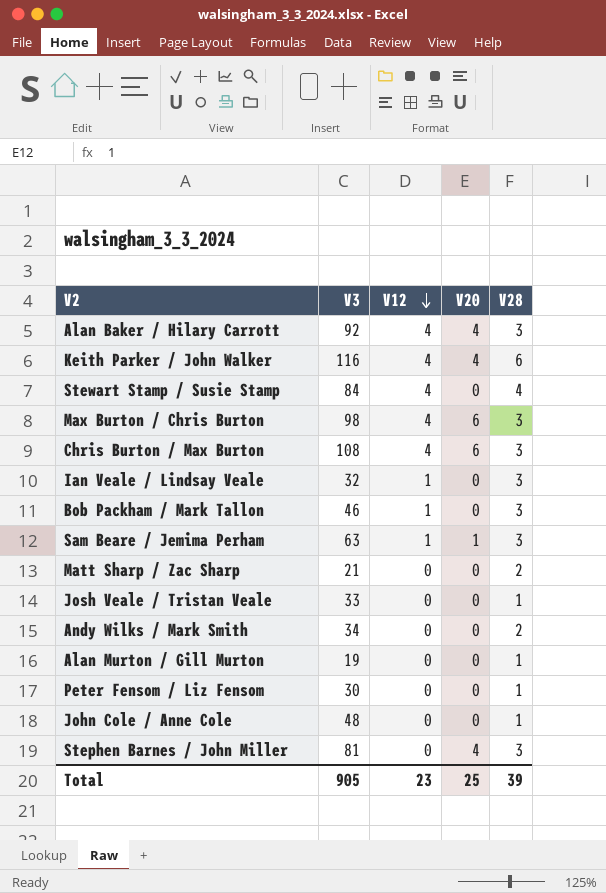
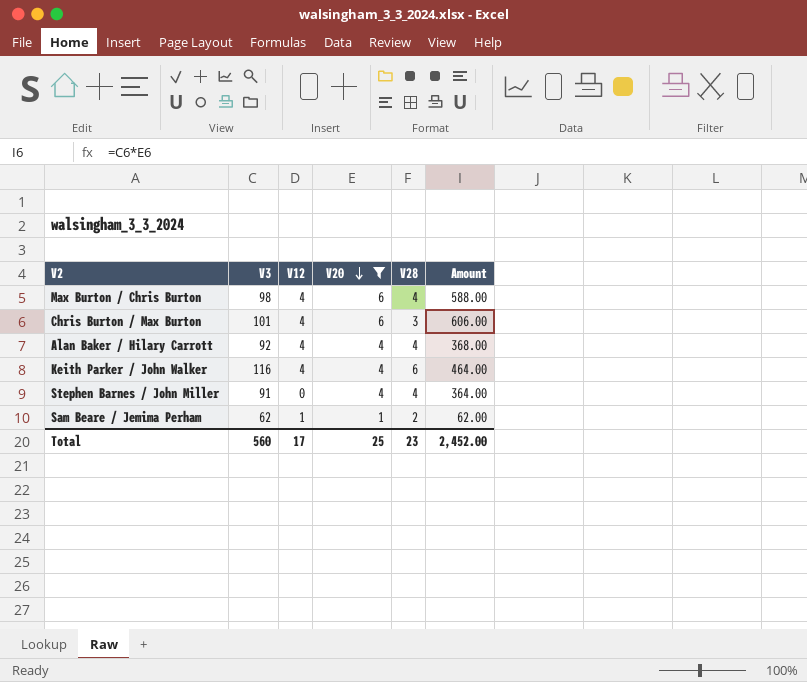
filter: none -> V20 != 0
row order: V12 descending -> V20 descending
column Amount | formula: none -> [V3] * [V20]
Max Burton / Chris Burton | V28: 3 -> 4
Chris Burton / Max Burton | V3: 108 -> 101
Alan Baker / Hilary Carrott | V28: 3 -> 4
Stephen Barnes / John Miller | V3: 81 -> 91
Stephen Barnes / John Miller | V28: 3 -> 4
Sam Beare / Jemima Perham | V3: 63 -> 62
Sam Beare / Jemima Perham | V28: 3 -> 2
Total | V3: 905 -> 560
Total | V12: 23 -> 17
Total | V28: 39 -> 23

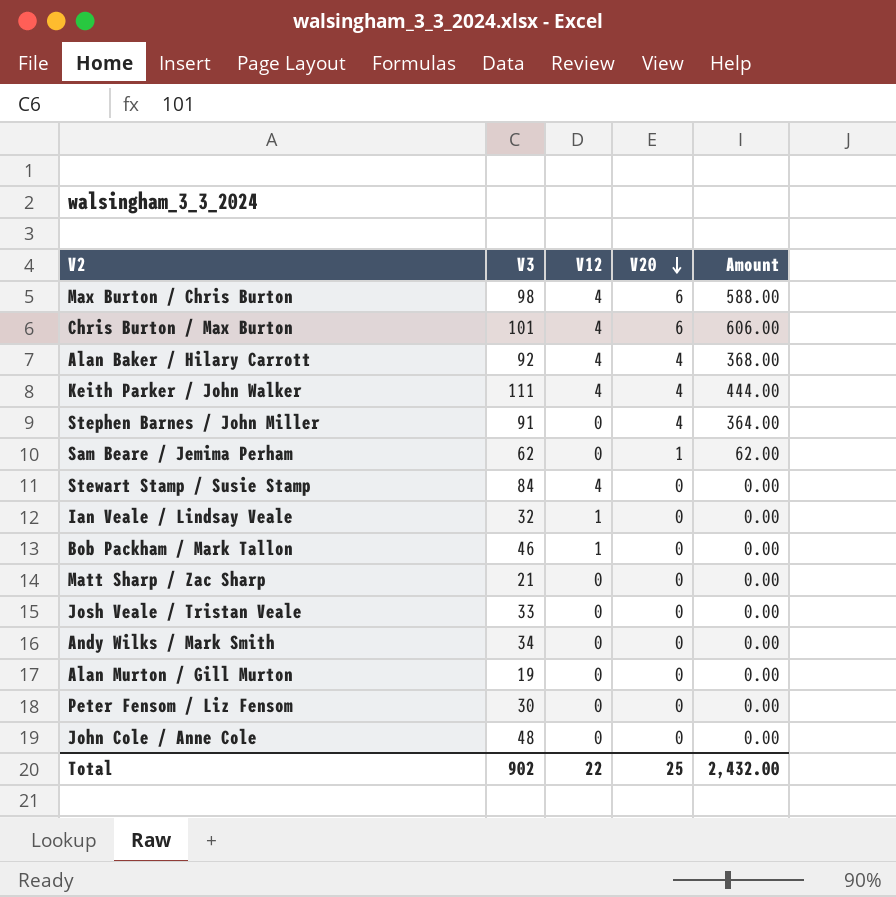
filter: V20 != 0 -> none
column V28 | position: 5 -> none
Keith Parker / John Walker | V3: 116 -> 111
Keith Parker / John Walker | Amount: 464.00 -> 444.00
Sam Beare / Jemima Perham | V12: 1 -> 0
Total | V3: 560 -> 902
Total | V12: 17 -> 22
Total | Amount: 2,452.00 -> 2,432.00

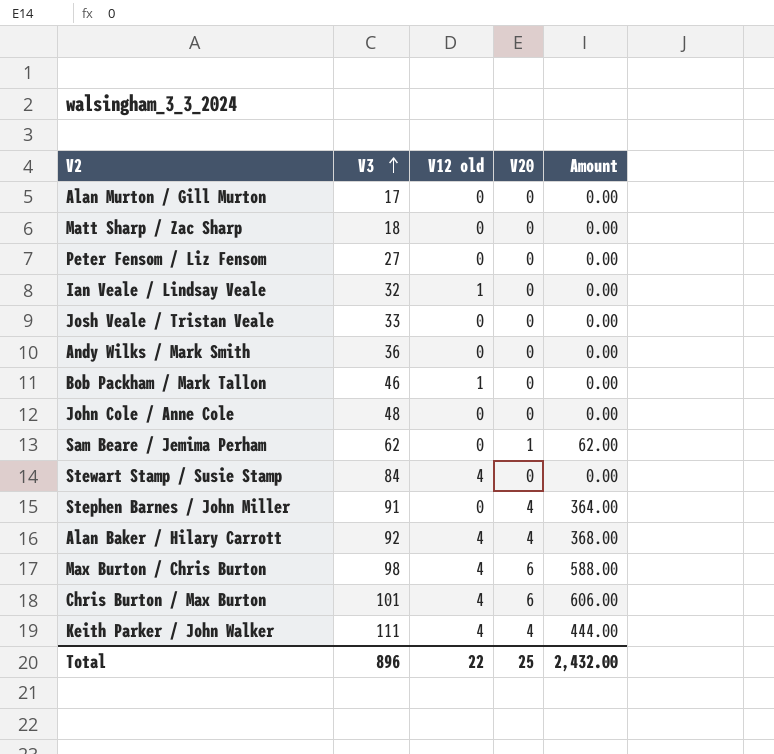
row order: V20 descending -> V3 ascending
column name: V12 -> V12 old
Alan Murton / Gill Murton | V3: 19 -> 17
Matt Sharp / Zac Sharp | V3: 21 -> 18
Peter Fensom / Liz Fensom | V3: 30 -> 27
Andy Wilks / Mark Smith | V3: 34 -> 36
Total | V3: 902 -> 896

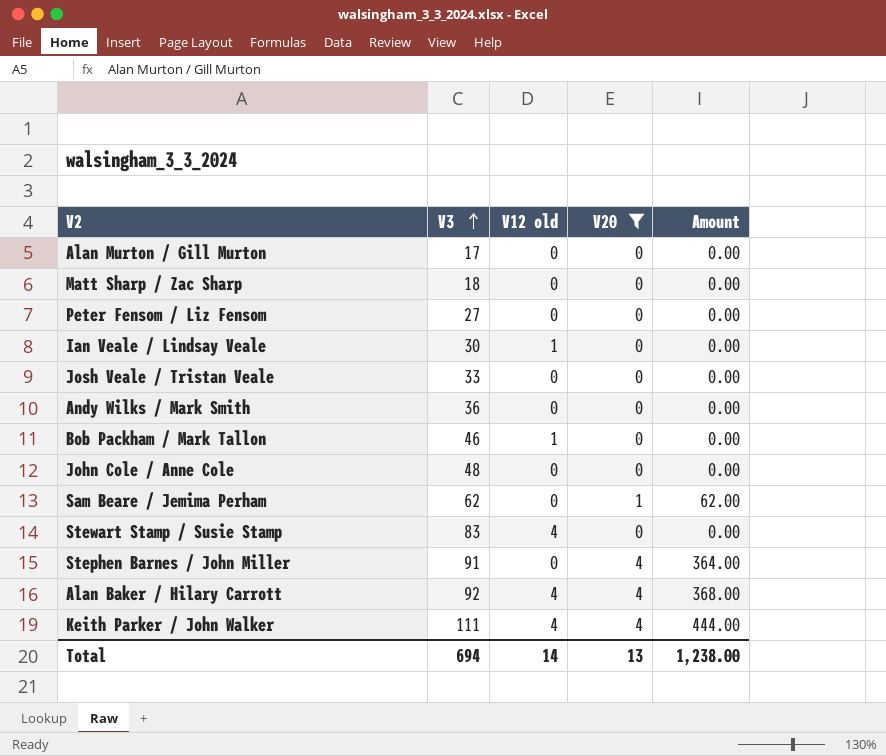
filter: none -> V20 != 6
Ian Veale / Lindsay Veale | V3: 32 -> 30
Stewart Stamp / Susie Stamp | V3: 84 -> 83
Total | V3: 896 -> 694
Total | V12 old: 22 -> 14
Total | V20: 25 -> 13
Total | Amount: 2,432.00 -> 1,238.00

